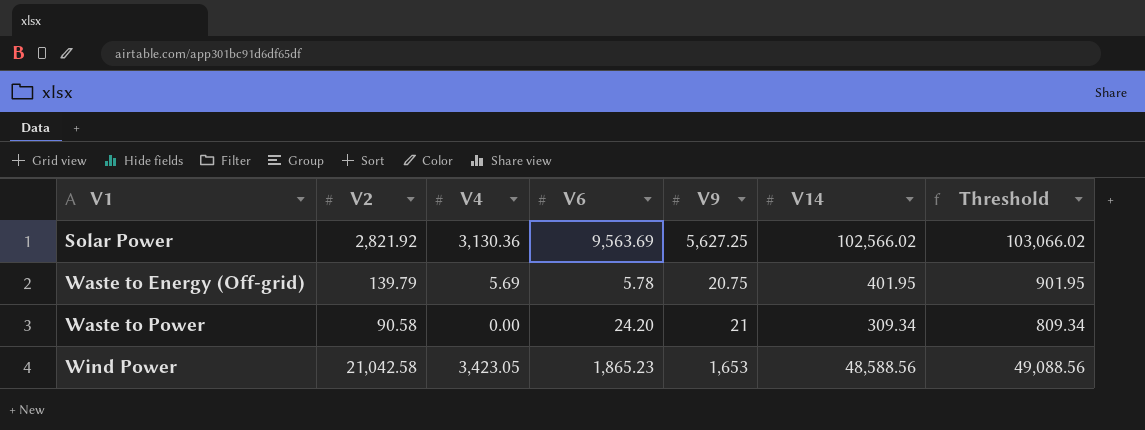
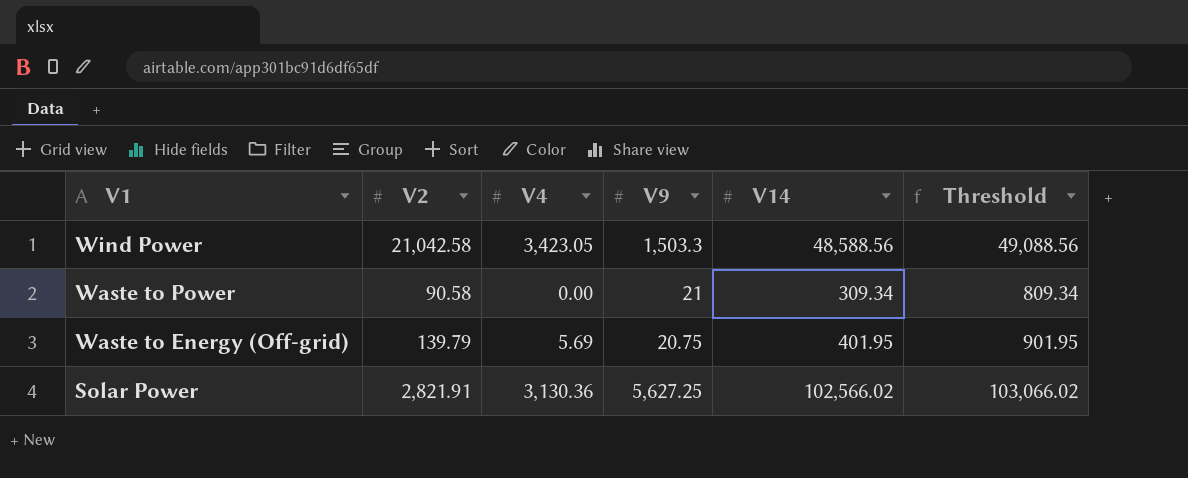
row order: V1 ascending -> V1 descending
column V6 | position: 4 -> none
Wind Power | V9: 1,653 -> 1,503.3
Solar Power | V2: 2,821.92 -> 2,821.91

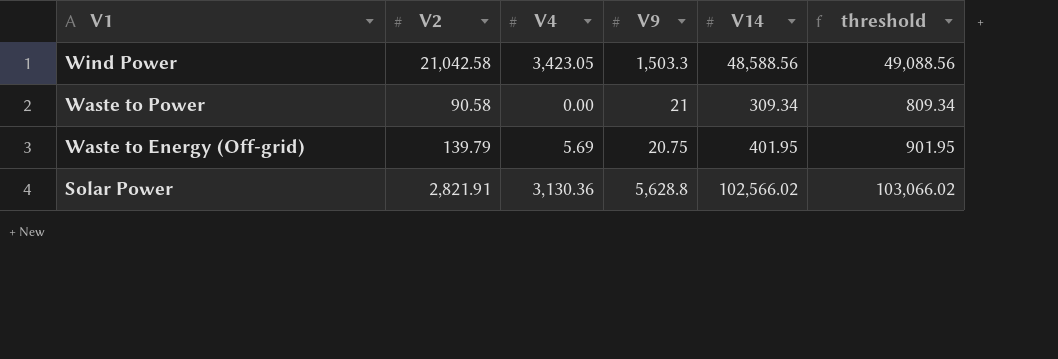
column name: Threshold -> threshold
Solar Power | V9: 5,627.25 -> 5,628.8

